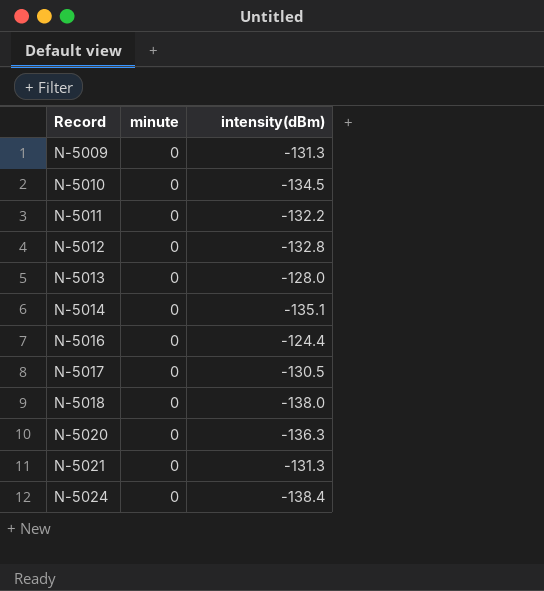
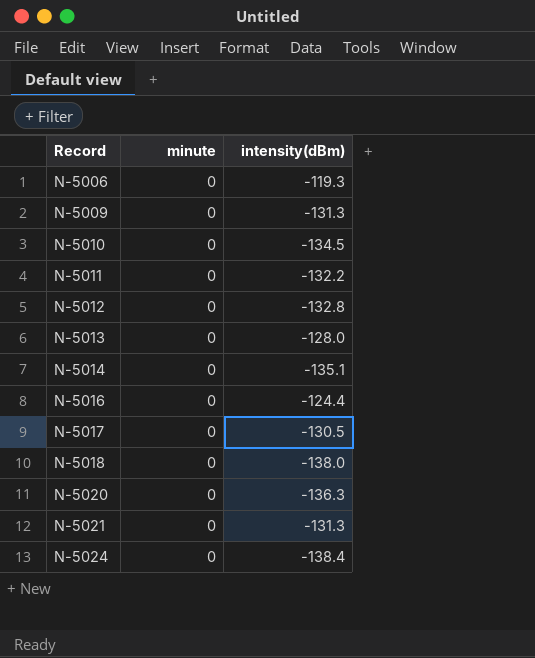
row N-5006: none -> 0 | -119.3

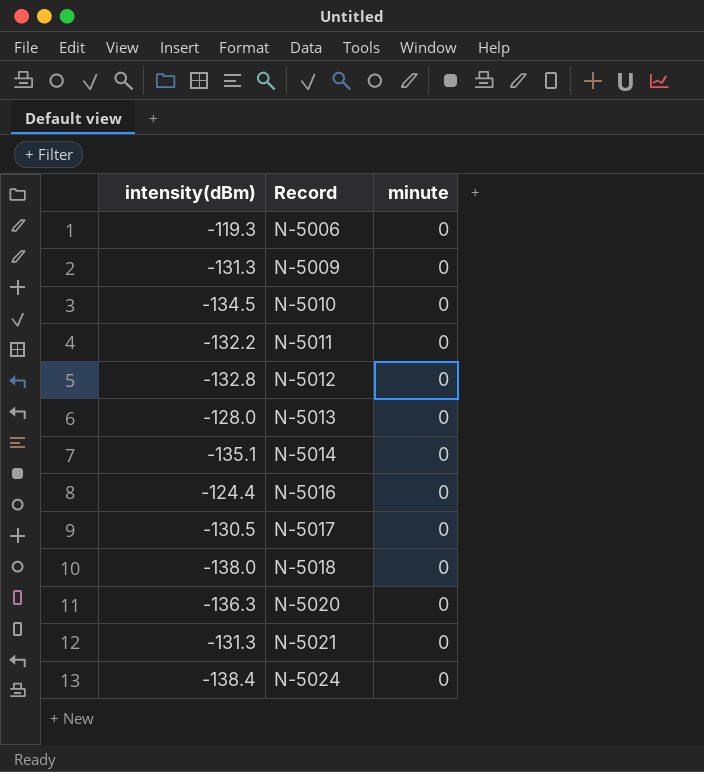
column intensity(dBm) | position: 3 -> 1

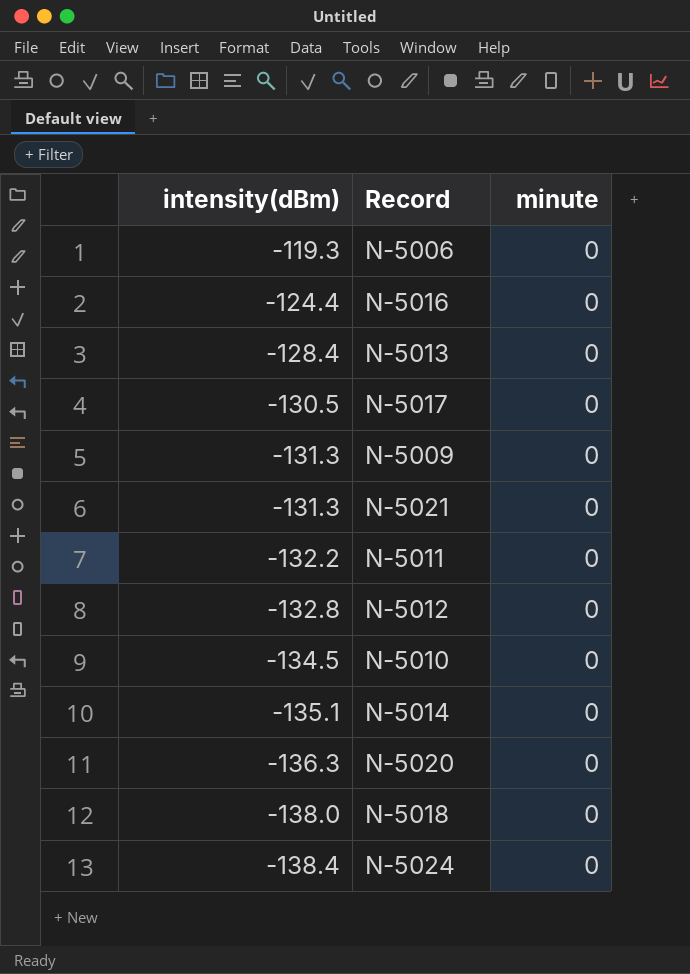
row order: Record ascending -> intensity(dBm) descending
N-5013 | intensity(dBm): -128.0 -> -128.4

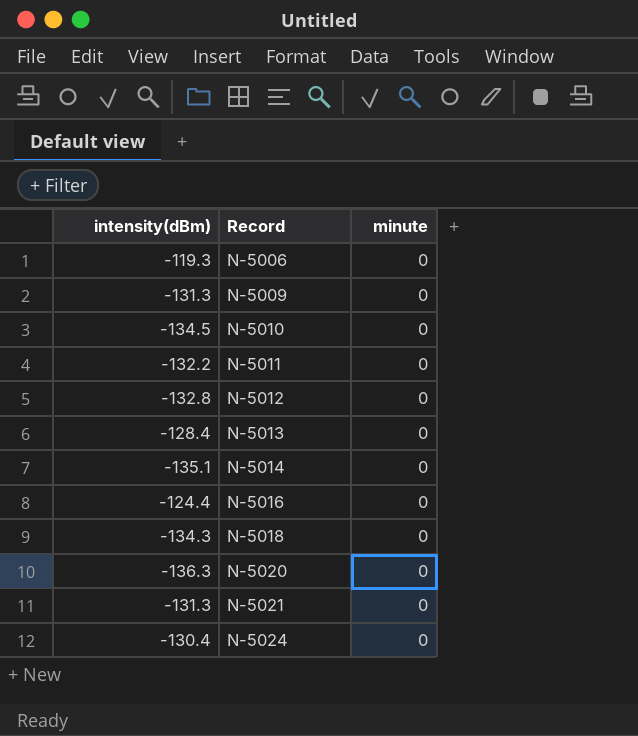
row order: intensity(dBm) descending -> Record ascending
row N-5017: -130.5 | 0 -> none
N-5018 | intensity(dBm): -138.0 -> -134.3
N-5024 | intensity(dBm): -138.4 -> -130.4

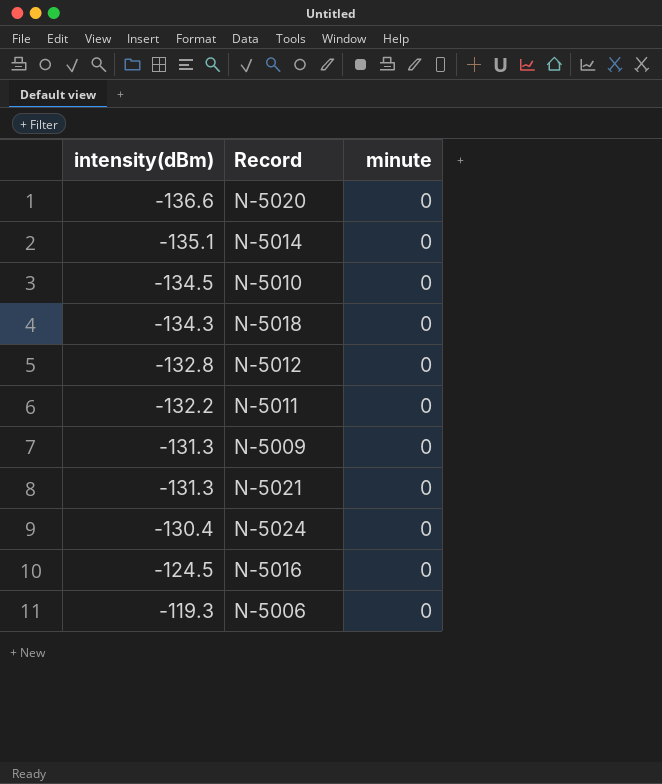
row order: Record ascending -> intensity(dBm) ascending
row N-5013: -128.4 | 0 -> none
N-5020 | intensity(dBm): -136.3 -> -136.6
N-5016 | intensity(dBm): -124.4 -> -124.5

